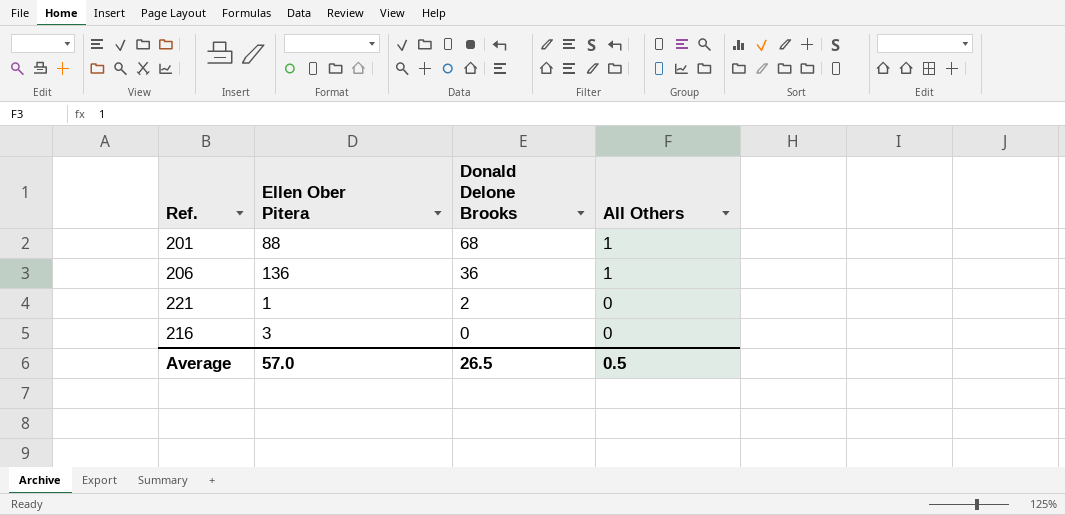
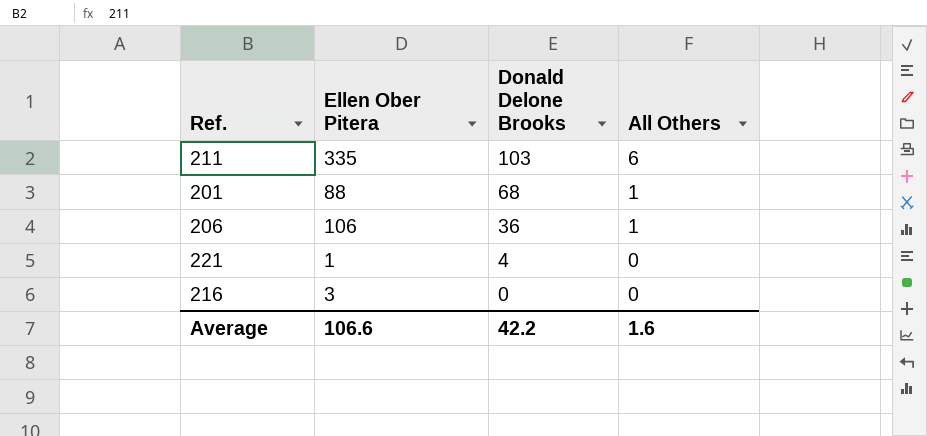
row 211: none -> 335 | 103 | 6
206 | Ellen Ober Pitera: 136 -> 106
221 | Donald Delone Brooks: 2 -> 4
Average | Ellen Ober Pitera: 57.0 -> 106.6
Average | Donald Delone Brooks: 26.5 -> 42.2
Average | All Others: 0.5 -> 1.6

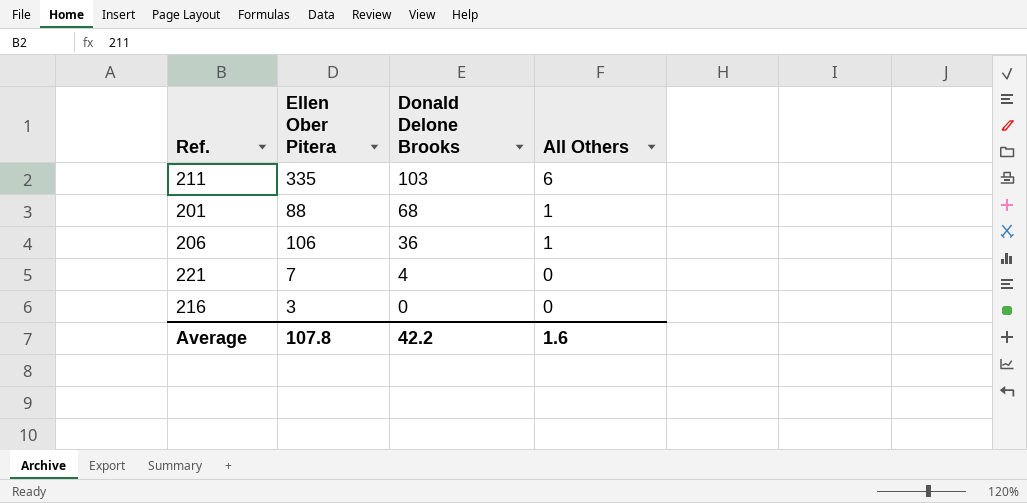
221 | Ellen Ober Pitera: 1 -> 7
Average | Ellen Ober Pitera: 106.6 -> 107.8

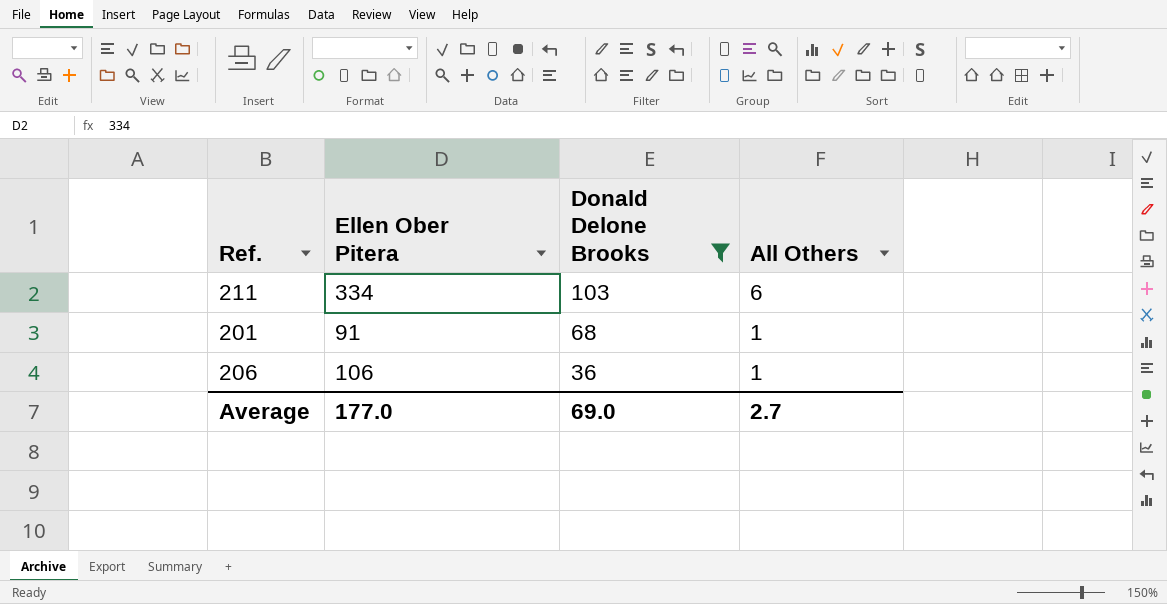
filter: none -> Donald Delone Brooks >= 36
211 | Ellen Ober Pitera: 335 -> 334
201 | Ellen Ober Pitera: 88 -> 91
Average | Ellen Ober Pitera: 107.8 -> 177.0
Average | Donald Delone Brooks: 42.2 -> 69.0
Average | All Others: 1.6 -> 2.7

